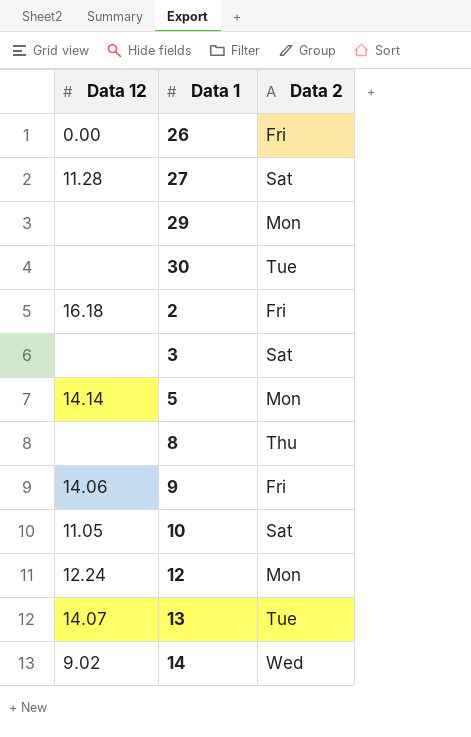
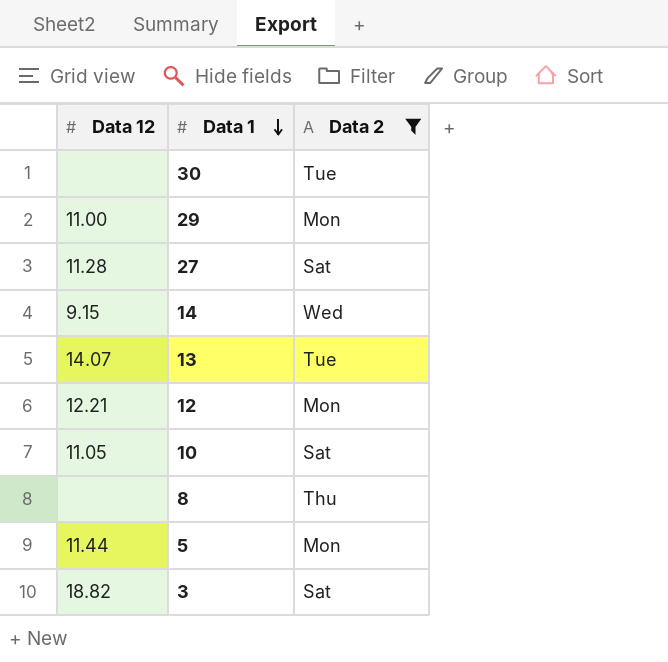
filter: none -> Data 2 != Fri
row order: none -> Data 1 descending
29 | Data 12: none -> 11.00
14 | Data 12: 9.02 -> 9.15
12 | Data 12: 12.24 -> 12.21
5 | Data 12: 14.14 -> 11.44
3 | Data 12: none -> 18.82

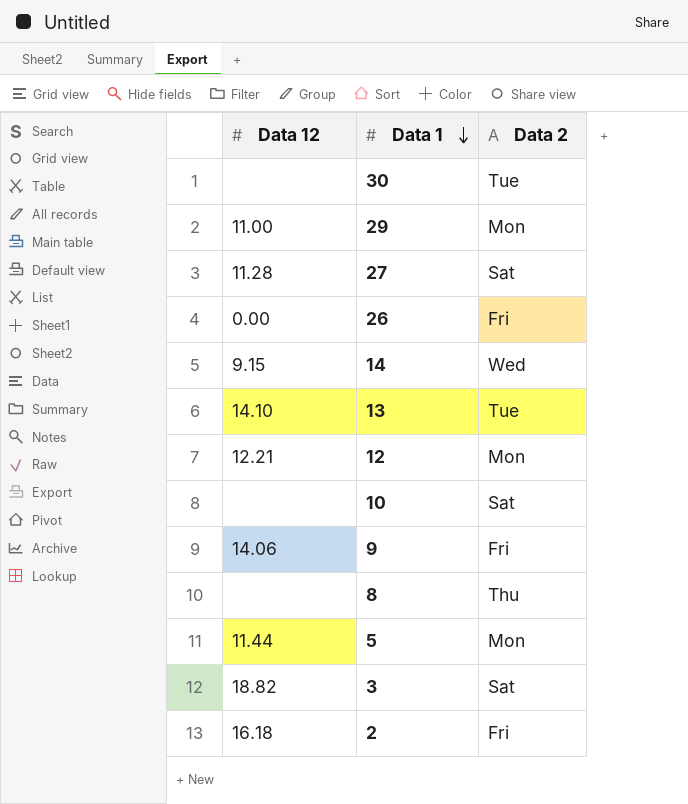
filter: Data 2 != Fri -> none
13 | Data 12: 14.07 -> 14.10
10 | Data 12: 11.05 -> none

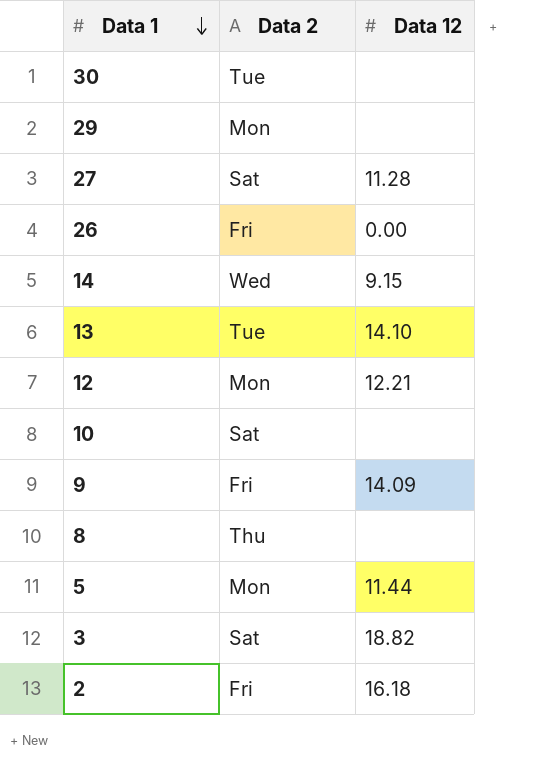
column Data 12 | position: 1 -> 3
29 | Data 12: 11.00 -> none
9 | Data 12: 14.06 -> 14.09

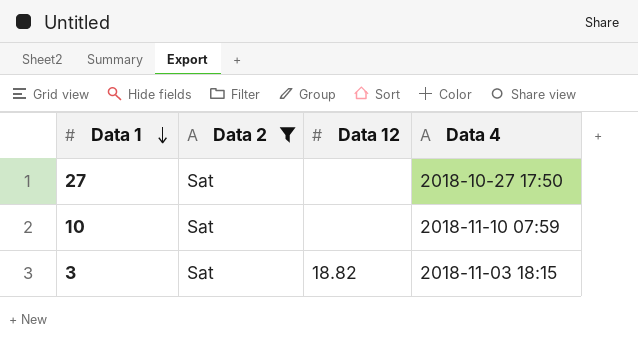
filter: none -> Data 2 = Sat
column Data 4 | position: none -> 4
27 | Data 12: 11.28 -> none

